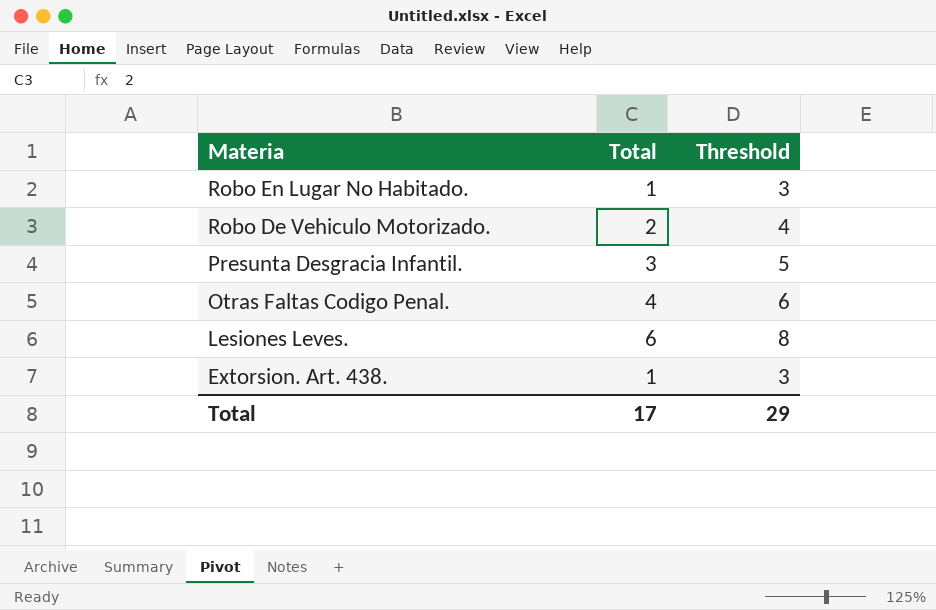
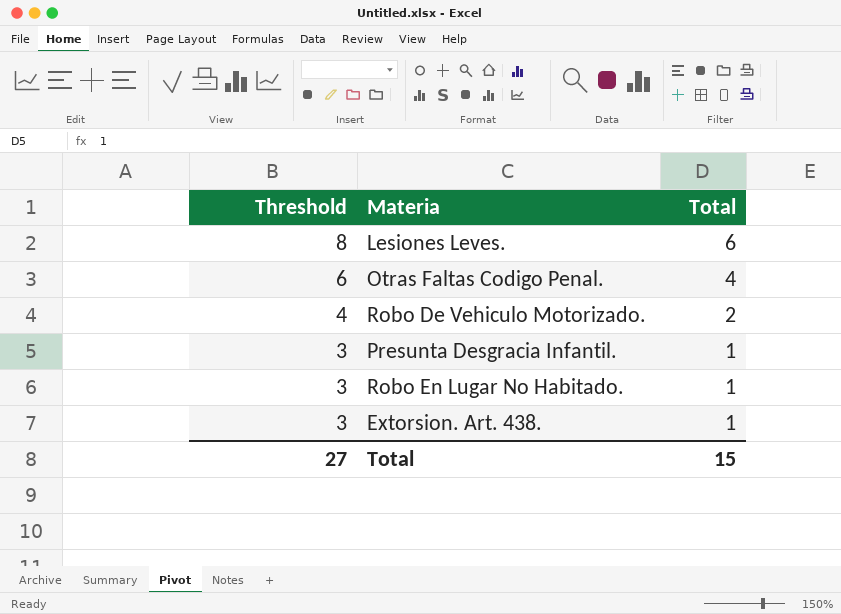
row order: Materia descending -> Threshold descending
column Threshold | position: 3 -> 1
Presunta Desgracia Infantil. | Threshold: 5 -> 3
Presunta Desgracia Infantil. | Total: 3 -> 1
Total | Threshold: 29 -> 27
Total | Total: 17 -> 15

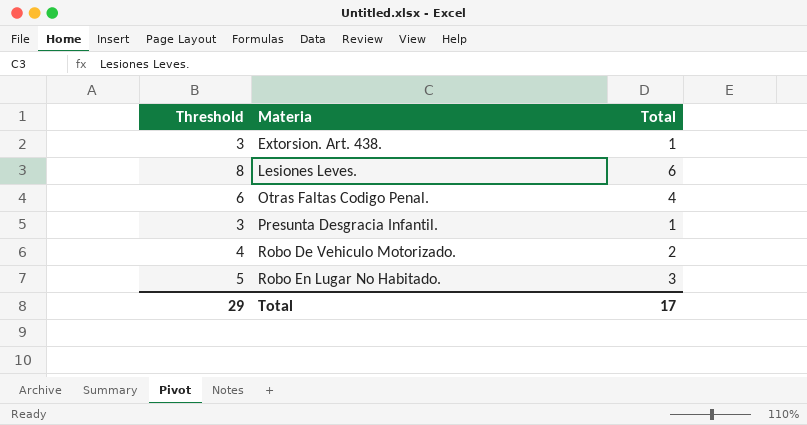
row order: Threshold descending -> Materia ascending
Robo En Lugar No Habitado. | Threshold: 3 -> 5
Robo En Lugar No Habitado. | Total: 1 -> 3
Total | Threshold: 27 -> 29
Total | Total: 15 -> 17

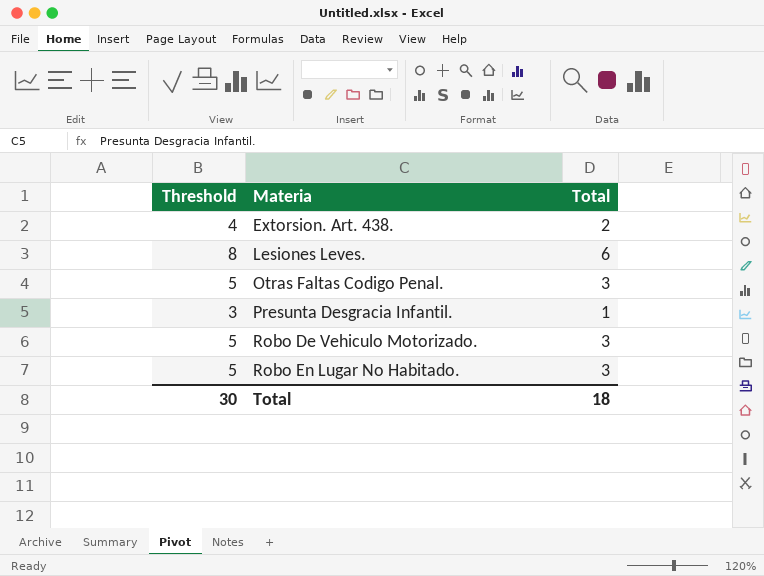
Extorsion. Art. 438. | Threshold: 3 -> 4
Extorsion. Art. 438. | Total: 1 -> 2
Otras Faltas Codigo Penal. | Threshold: 6 -> 5
Otras Faltas Codigo Penal. | Total: 4 -> 3
Robo De Vehiculo Motorizado. | Threshold: 4 -> 5
Robo De Vehiculo Motorizado. | Total: 2 -> 3
Total | Threshold: 29 -> 30
Total | Total: 17 -> 18

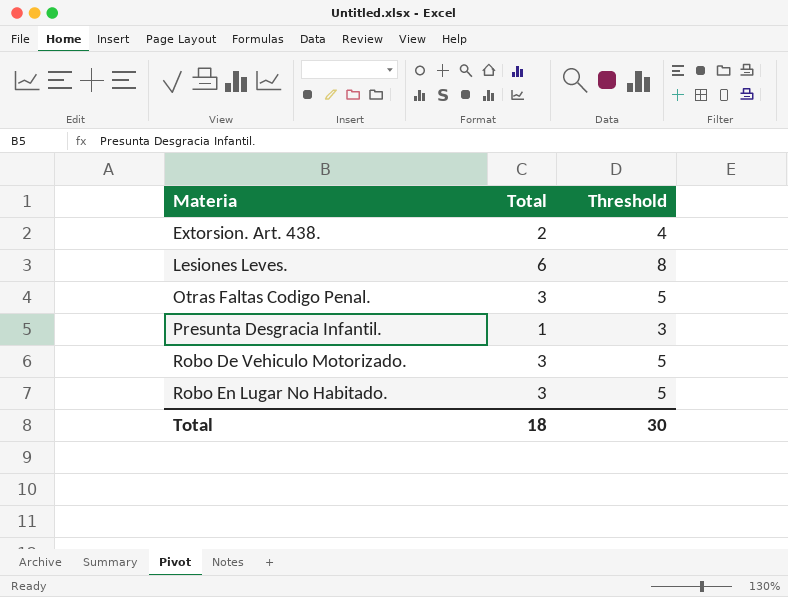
column Threshold | position: 1 -> 3

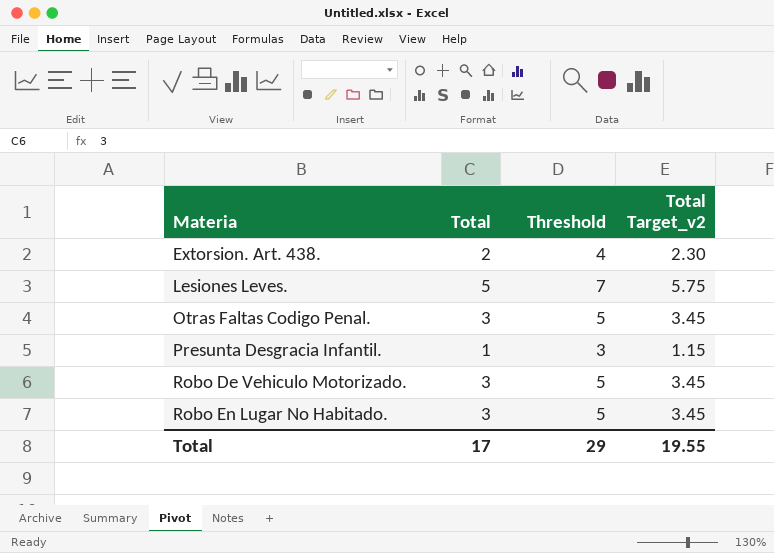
column Total Target_v2 | formula: none -> [Total] * 1.15
Lesiones Leves. | Total: 6 -> 5
Lesiones Leves. | Threshold: 8 -> 7
Total | Total: 18 -> 17
Total | Threshold: 30 -> 29

